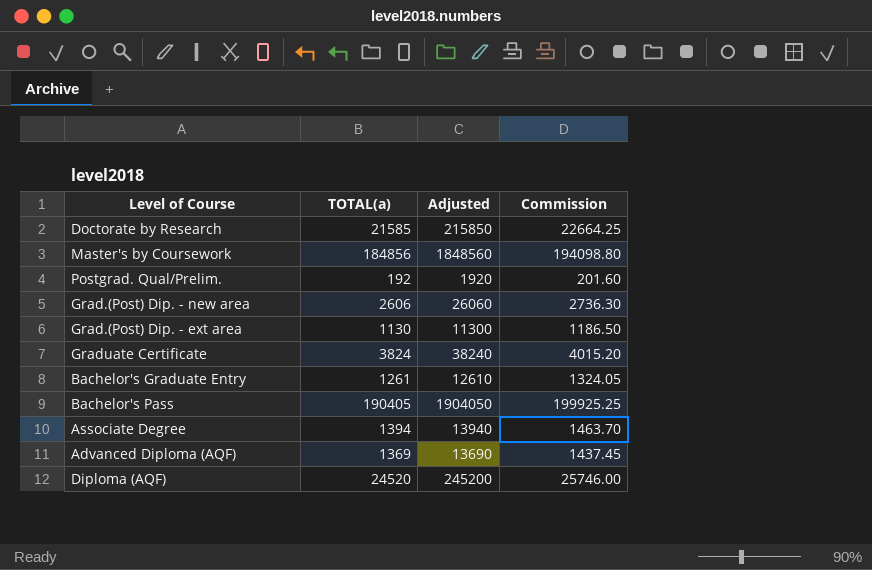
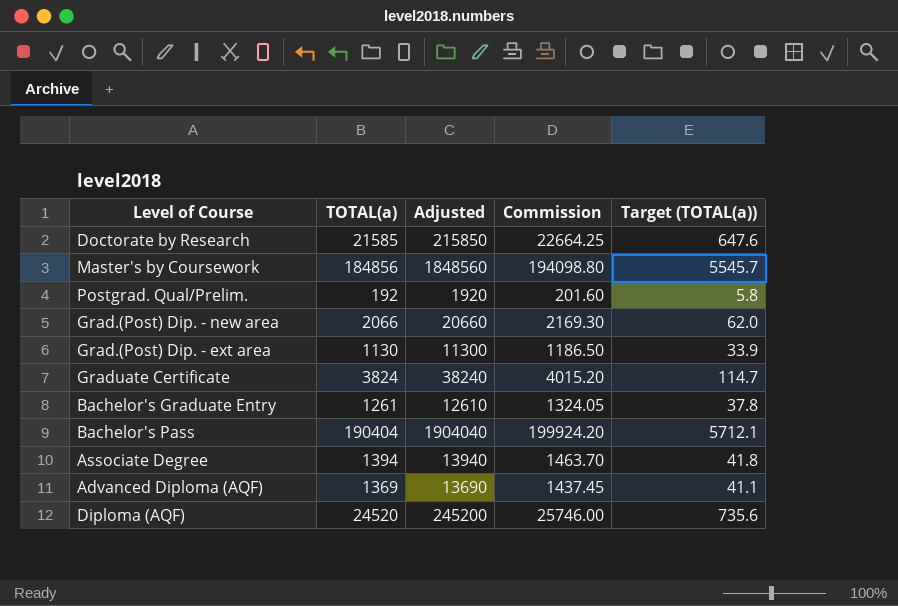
column Target (TOTAL(a)) | formula: none -> [TOTAL(a)] * 0.03
Grad.(Post) Dip. - new area | TOTAL(a): 2606 -> 2066
Grad.(Post) Dip. - new area | Adjusted: 26060 -> 20660
Grad.(Post) Dip. - new area | Commission: 2736.30 -> 2169.30
Bachelor's Pass | TOTAL(a): 190405 -> 190404
Bachelor's Pass | Adjusted: 1904050 -> 1904040
Bachelor's Pass | Commission: 199925.25 -> 199924.20

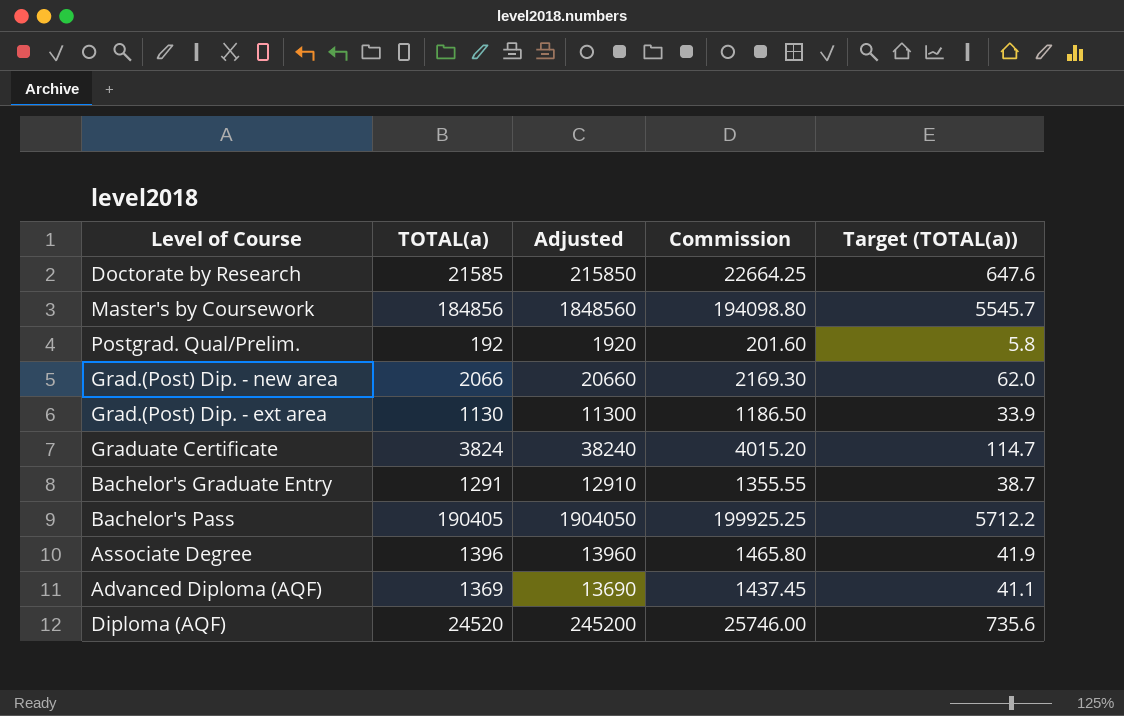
Bachelor's Graduate Entry | TOTAL(a): 1261 -> 1291
Bachelor's Graduate Entry | Adjusted: 12610 -> 12910
Bachelor's Graduate Entry | Commission: 1324.05 -> 1355.55
Bachelor's Graduate Entry | Target (TOTAL(a)): 37.8 -> 38.7
Bachelor's Pass | TOTAL(a): 190404 -> 190405
Bachelor's Pass | Adjusted: 1904040 -> 1904050
Bachelor's Pass | Commission: 199924.20 -> 199925.25
Bachelor's Pass | Target (TOTAL(a)): 5712.1 -> 5712.2
Associate Degree | TOTAL(a): 1394 -> 1396
Associate Degree | Adjusted: 13940 -> 13960
Associate Degree | Commission: 1463.70 -> 1465.80
Associate Degree | Target (TOTAL(a)): 41.8 -> 41.9

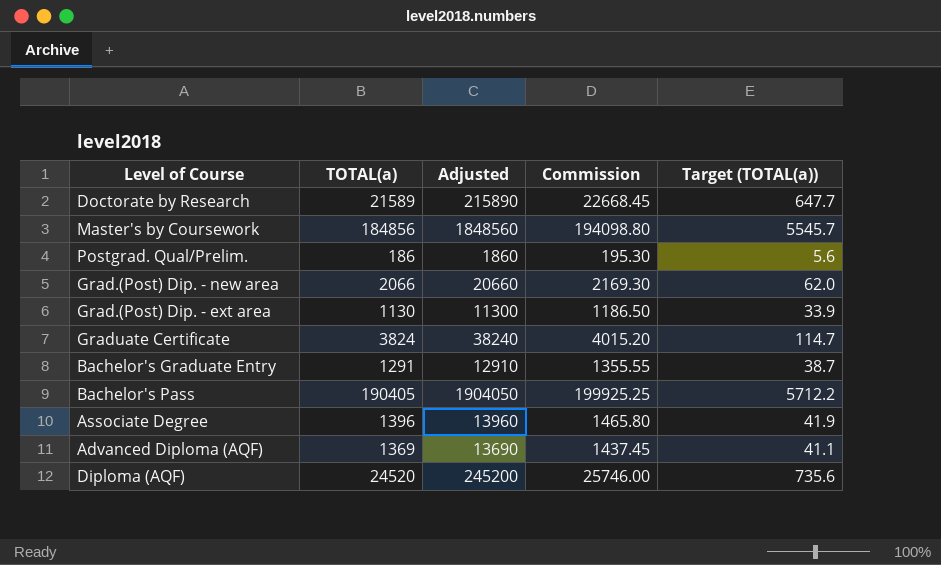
Doctorate by Research | TOTAL(a): 21585 -> 21589
Doctorate by Research | Adjusted: 215850 -> 215890
Doctorate by Research | Commission: 22664.25 -> 22668.45
Doctorate by Research | Target (TOTAL(a)): 647.6 -> 647.7
Postgrad. Qual/Prelim. | TOTAL(a): 192 -> 186
Postgrad. Qual/Prelim. | Adjusted: 1920 -> 1860
Postgrad. Qual/Prelim. | Commission: 201.60 -> 195.30
Postgrad. Qual/Prelim. | Target (TOTAL(a)): 5.8 -> 5.6

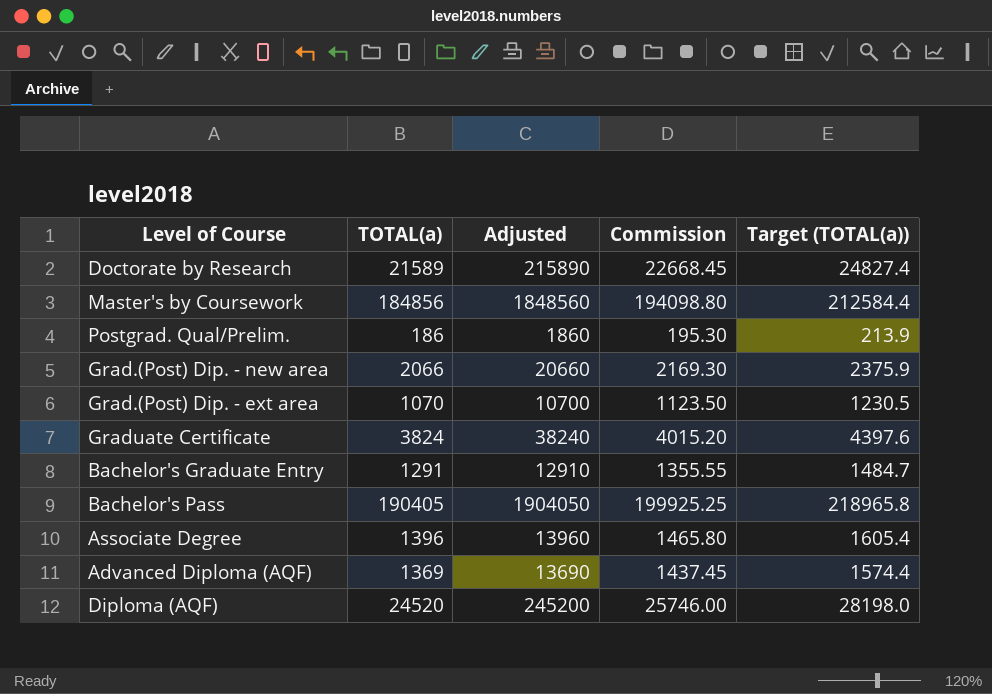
column Target (TOTAL(a)) | formula: [TOTAL(a)] * 0.03 -> [TOTAL(a)] * 1.15
Grad.(Post) Dip. - ext area | TOTAL(a): 1130 -> 1070
Grad.(Post) Dip. - ext area | Adjusted: 11300 -> 10700
Grad.(Post) Dip. - ext area | Commission: 1186.50 -> 1123.50

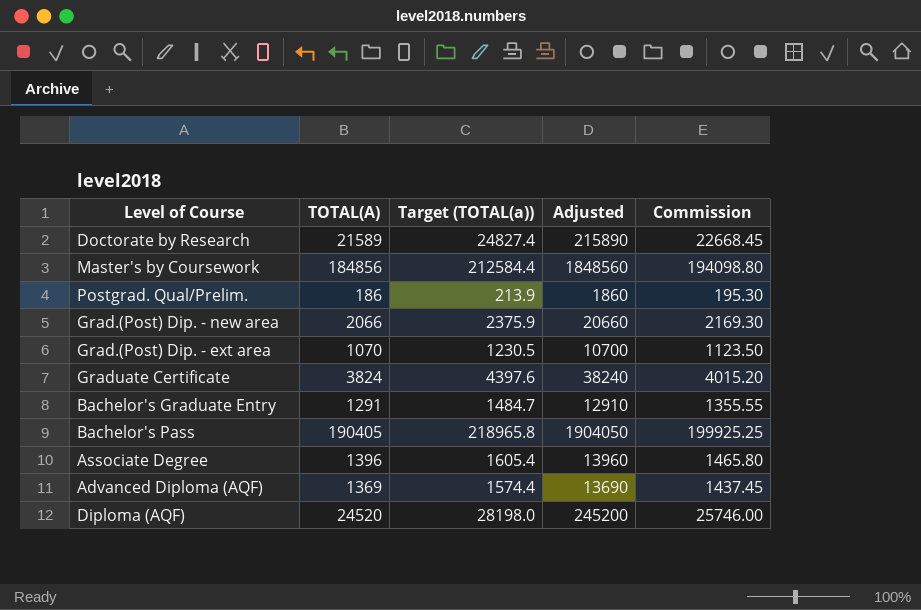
column name: TOTAL(a) -> TOTAL(A)
column Target (TOTAL(a)) | position: 5 -> 3

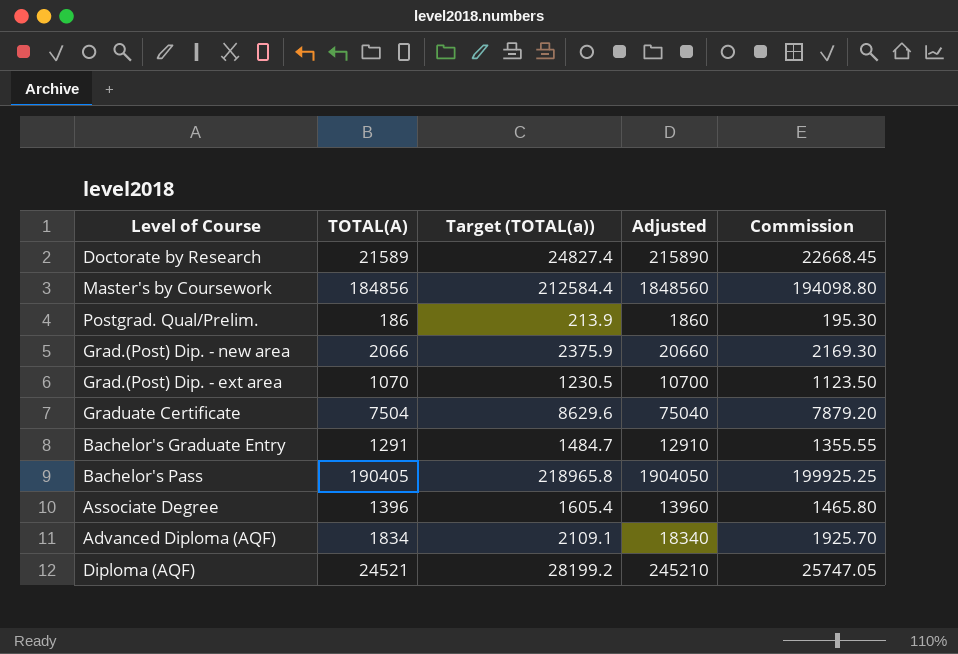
Graduate Certificate | TOTAL(A): 3824 -> 7504
Graduate Certificate | Target (TOTAL(a)): 4397.6 -> 8629.6
Graduate Certificate | Adjusted: 38240 -> 75040
Graduate Certificate | Commission: 4015.20 -> 7879.20
Advanced Diploma (AQF) | TOTAL(A): 1369 -> 1834
Advanced Diploma (AQF) | Target (TOTAL(a)): 1574.4 -> 2109.1
Advanced Diploma (AQF) | Adjusted: 13690 -> 18340
Advanced Diploma (AQF) | Commission: 1437.45 -> 1925.70
Diploma (AQF) | TOTAL(A): 24520 -> 24521
Diploma (AQF) | Target (TOTAL(a)): 28198.0 -> 28199.2
Diploma (AQF) | Adjusted: 245200 -> 245210
Diploma (AQF) | Commission: 25746.00 -> 25747.05

